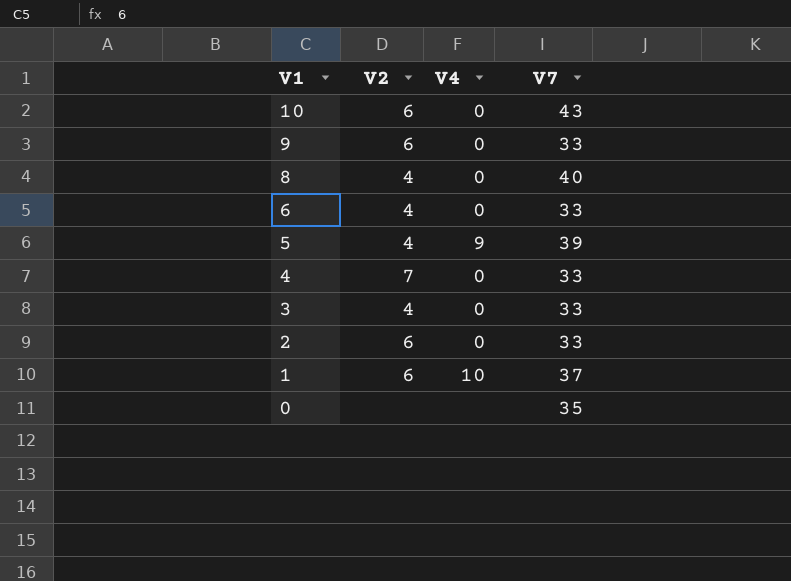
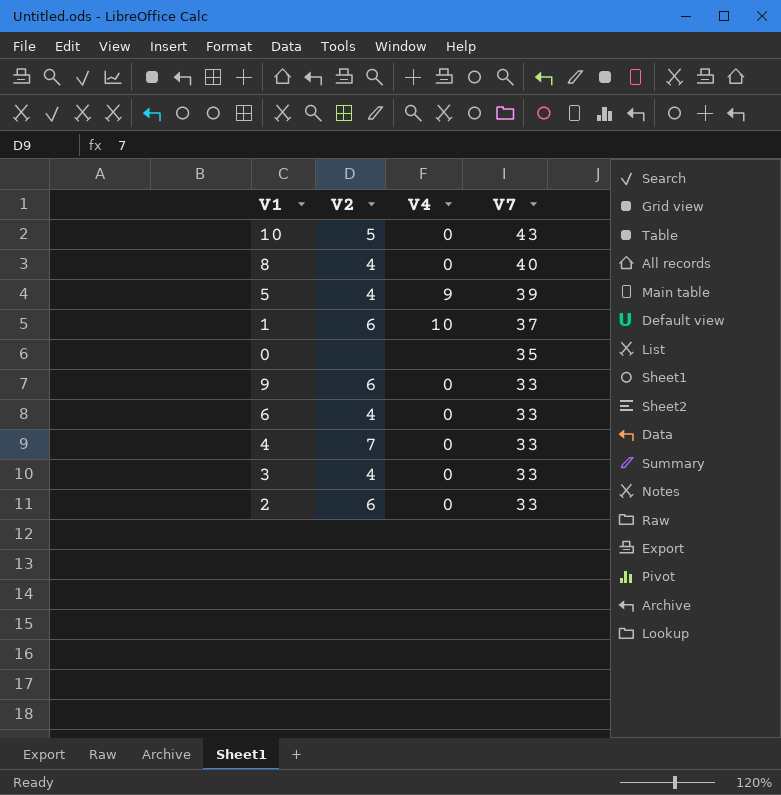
row order: V1 descending -> V7 descending
10 | V2: 6 -> 5

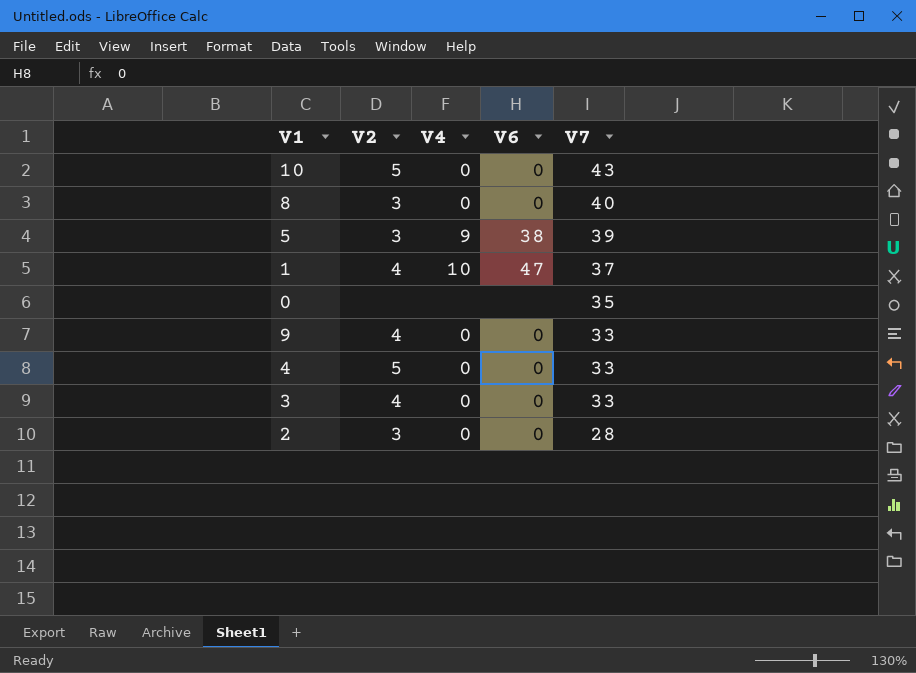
column V6 | position: none -> 4
row 6: 4 | 0 | 33 -> none
8 | V2: 4 -> 3
5 | V2: 4 -> 3
1 | V2: 6 -> 4
9 | V2: 6 -> 4
4 | V2: 7 -> 5
2 | V2: 6 -> 3
2 | V7: 33 -> 28

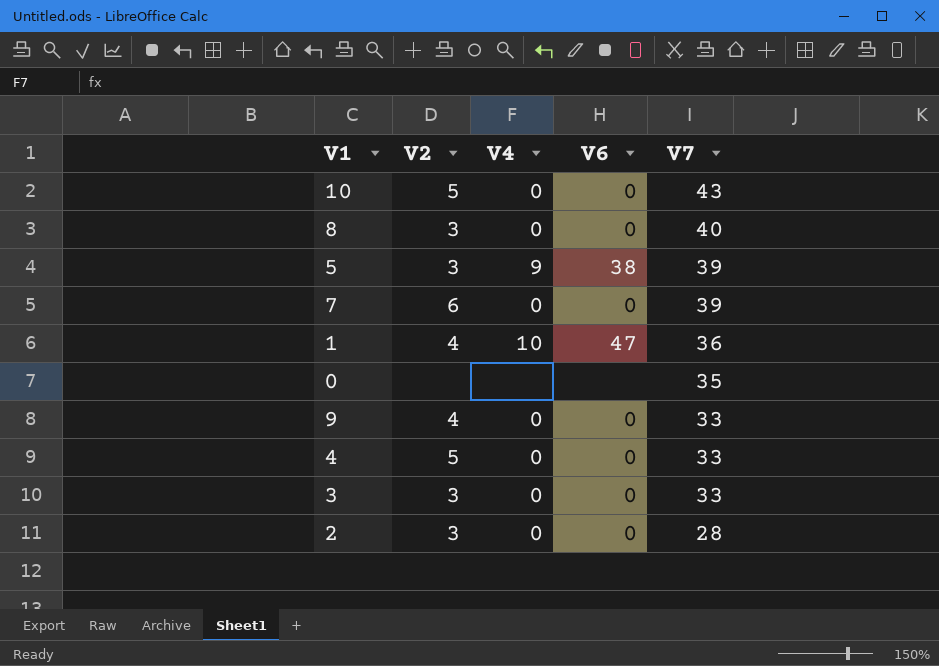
row 7: none -> 6 | 0 | 0 | 39
1 | V7: 37 -> 36
3 | V2: 4 -> 3

